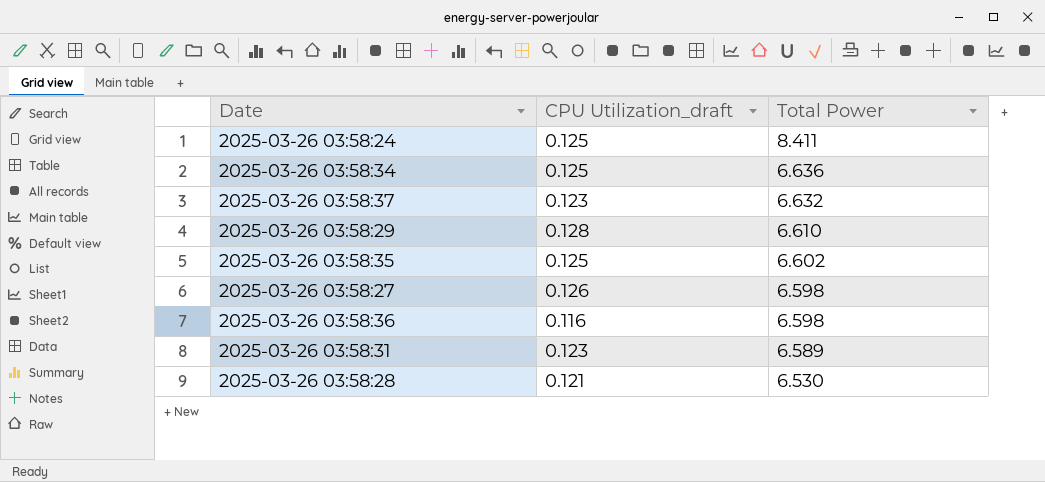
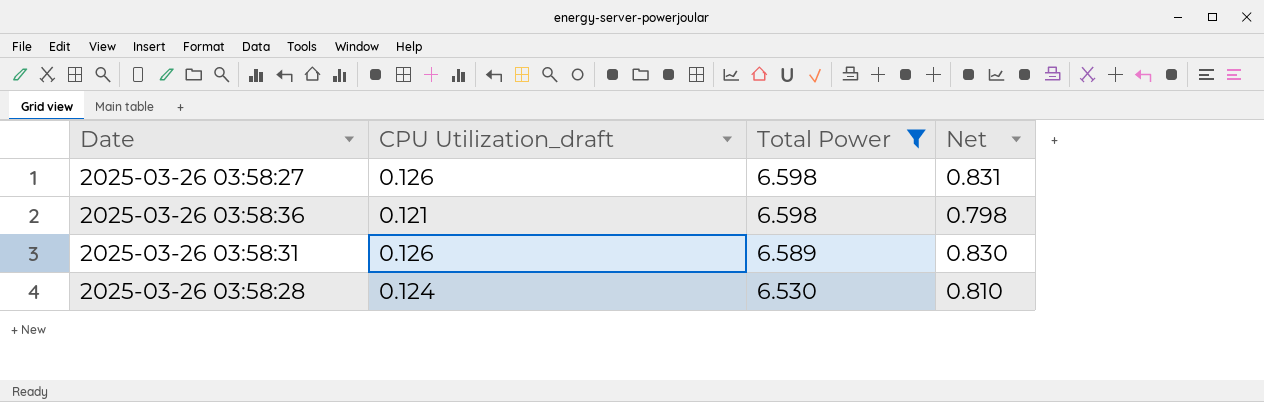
filter: none -> Total Power <= 6.598
column Net | formula: none -> [CPU Utilization_draft] * [Total Power]
2025-03-26 03:58:36 | CPU Utilization_draft: 0.116 -> 0.121
2025-03-26 03:58:31 | CPU Utilization_draft: 0.123 -> 0.126
2025-03-26 03:58:28 | CPU Utilization_draft: 0.121 -> 0.124

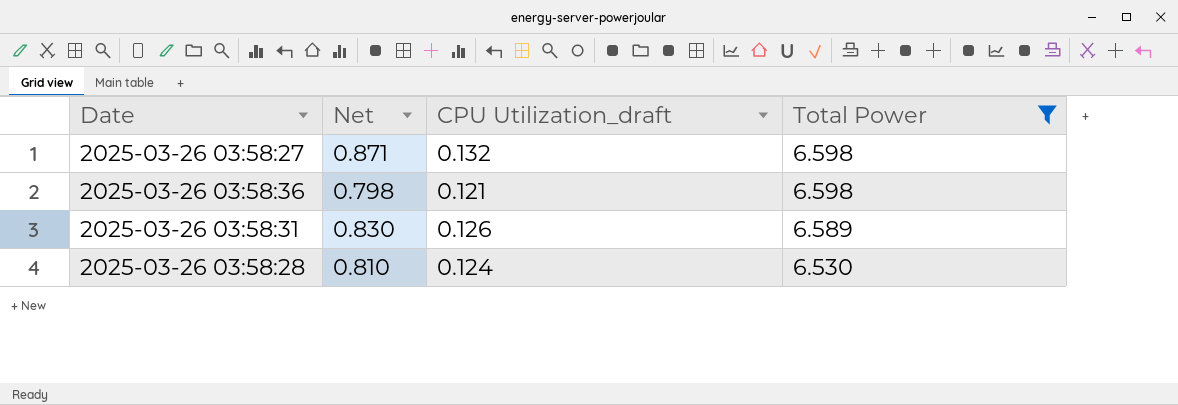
column Net | position: 4 -> 2
2025-03-26 03:58:27 | Net: 0.831 -> 0.871
2025-03-26 03:58:27 | CPU Utilization_draft: 0.126 -> 0.132

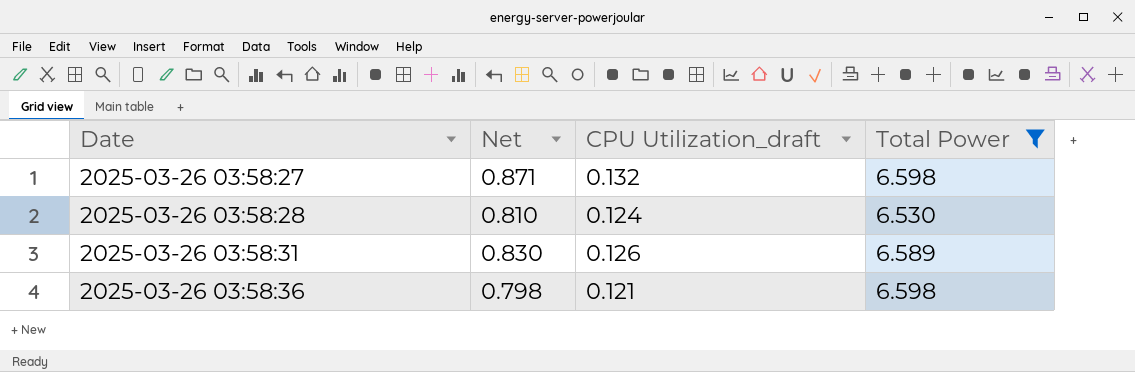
row order: Total Power descending -> Date ascending

